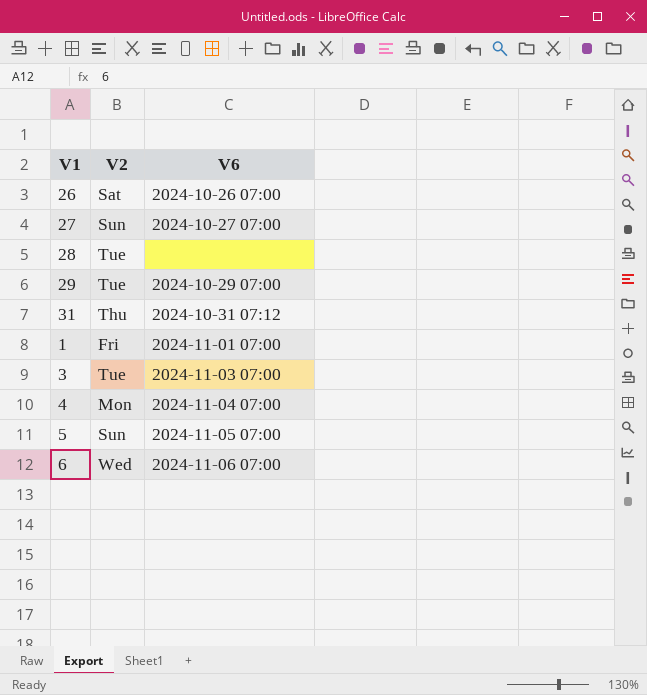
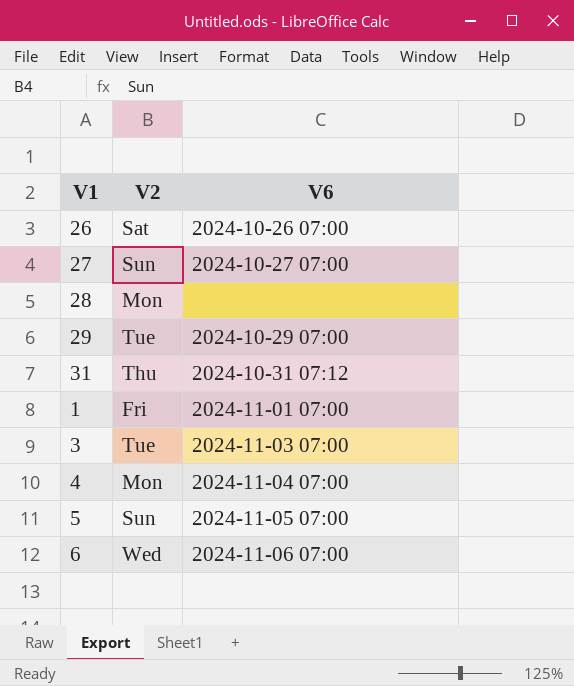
28 | V2: Tue -> Mon

